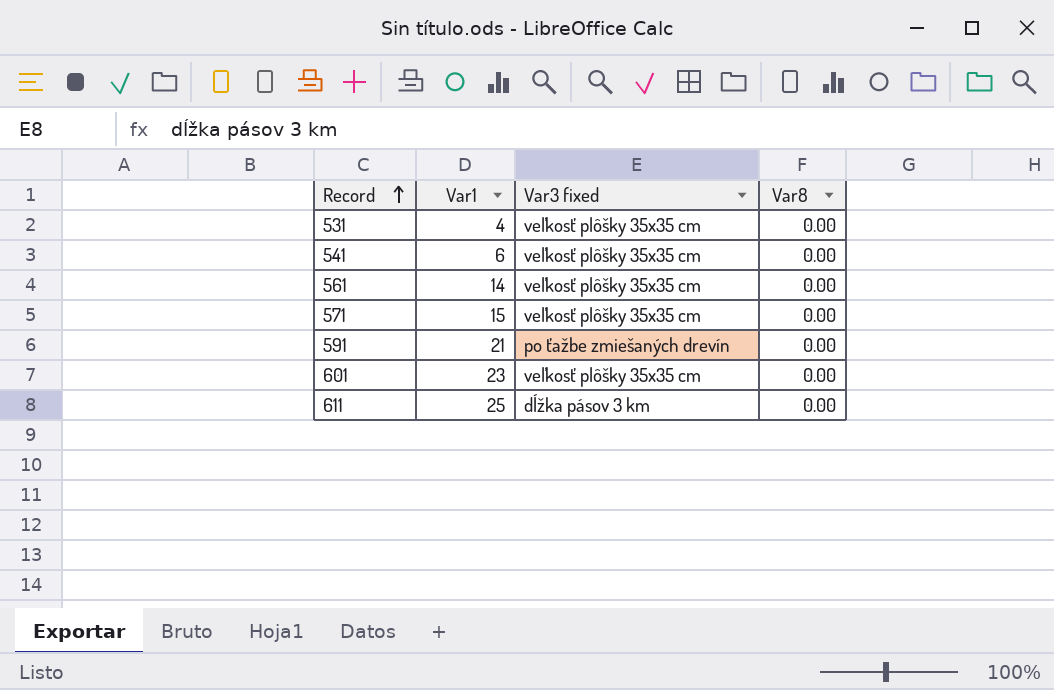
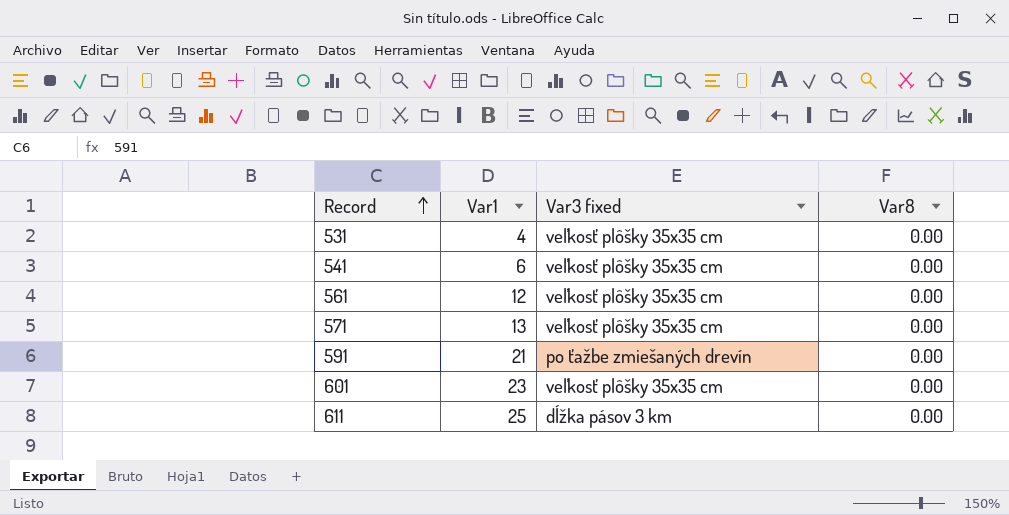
561 | Var1: 14 -> 12
571 | Var1: 15 -> 13

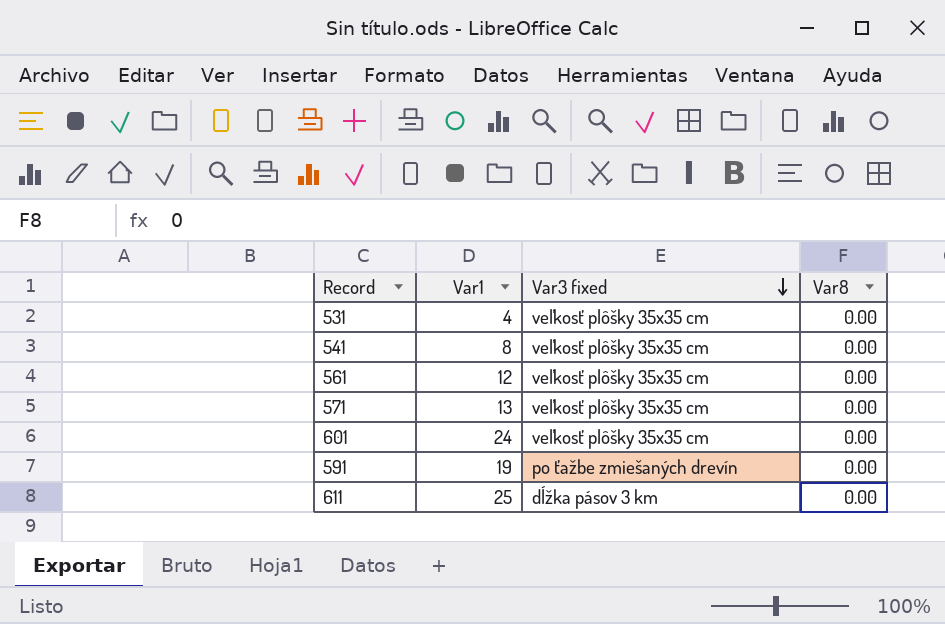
row order: Record ascending -> Var3 fixed descending
541 | Var1: 6 -> 8
601 | Var1: 23 -> 24
591 | Var1: 21 -> 19

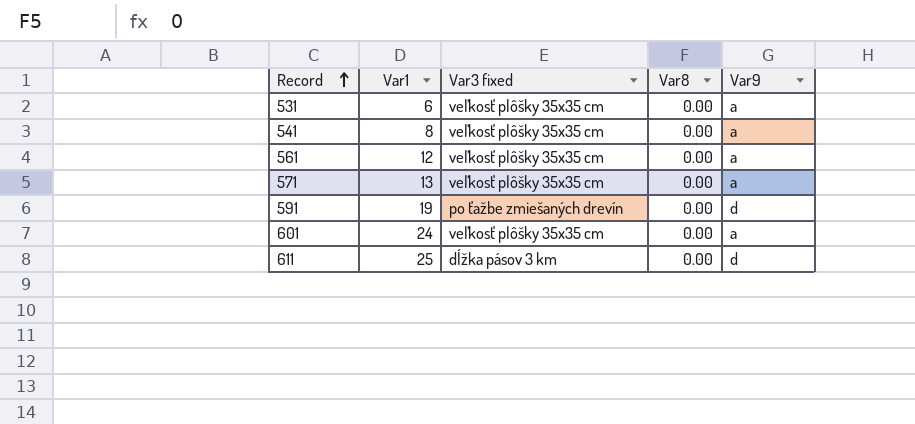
row order: Var3 fixed descending -> Record ascending
column Var9 | position: none -> 5
531 | Var1: 4 -> 6

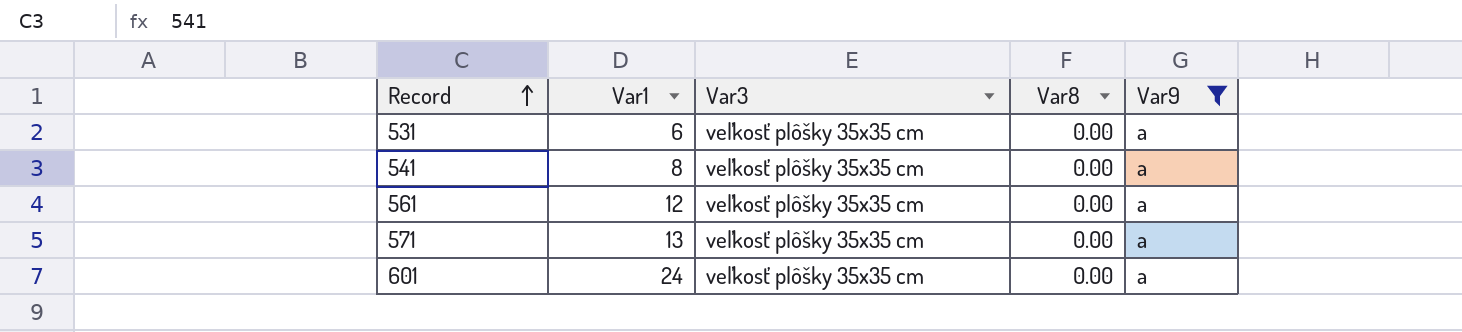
filter: none -> Var9 = a
column name: Var3 fixed -> Var3

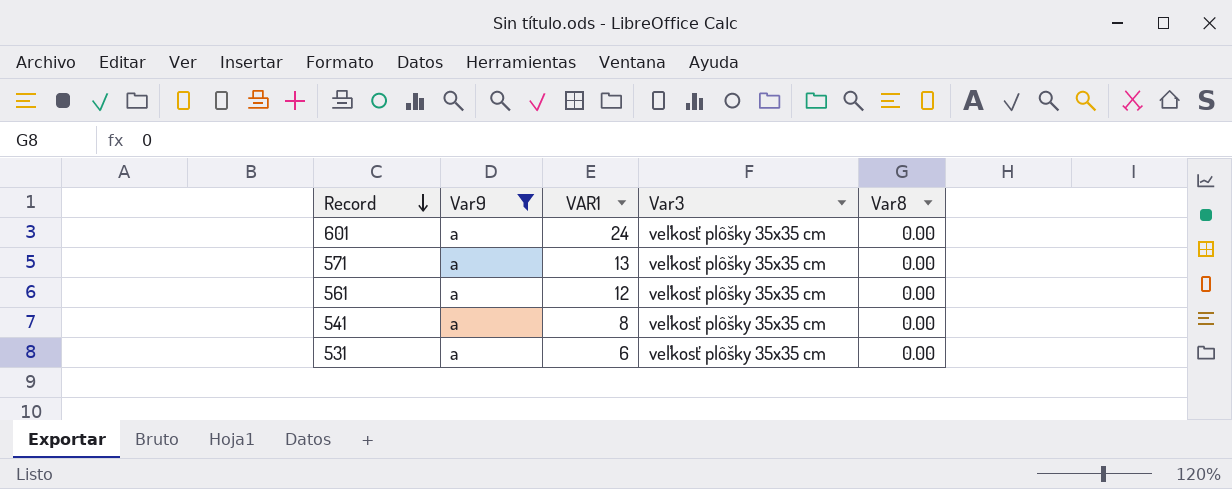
row order: Record ascending -> Record descending
column Var9 | position: 5 -> 2
column name: Var1 -> VAR1

